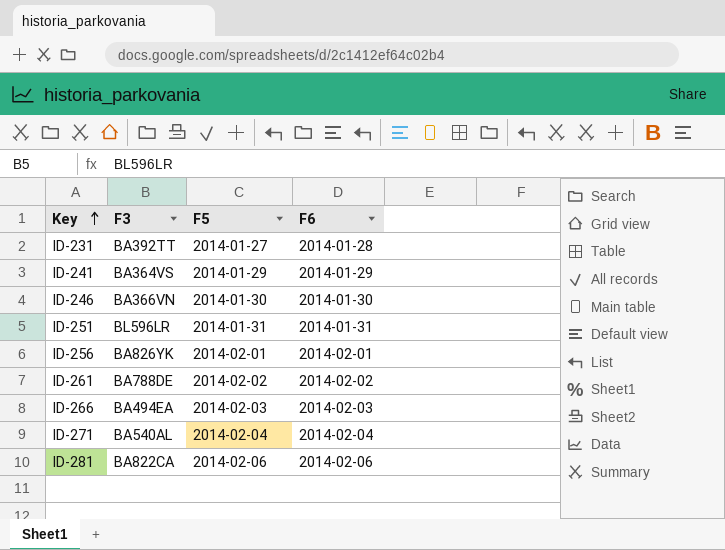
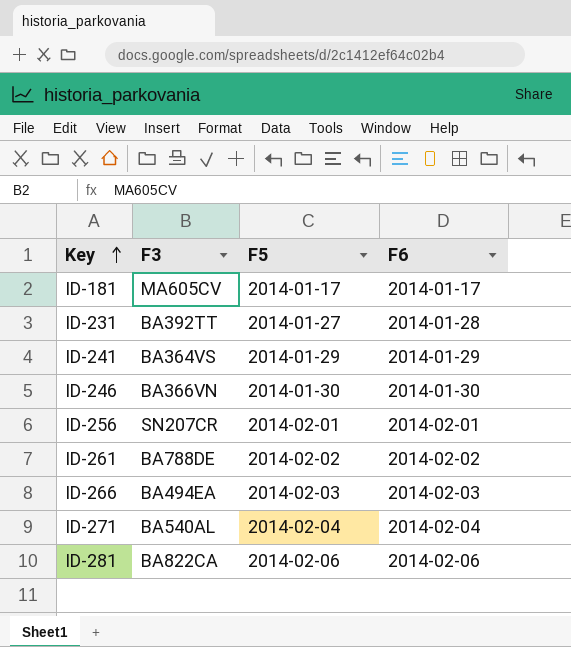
row ID-251: BL596LR | 2014-01-31 | 2014-01-31 -> none
row ID-181: none -> MA605CV | 2014-01-17 | 2014-01-17
ID-256 | F3: BA826YK -> SN207CR

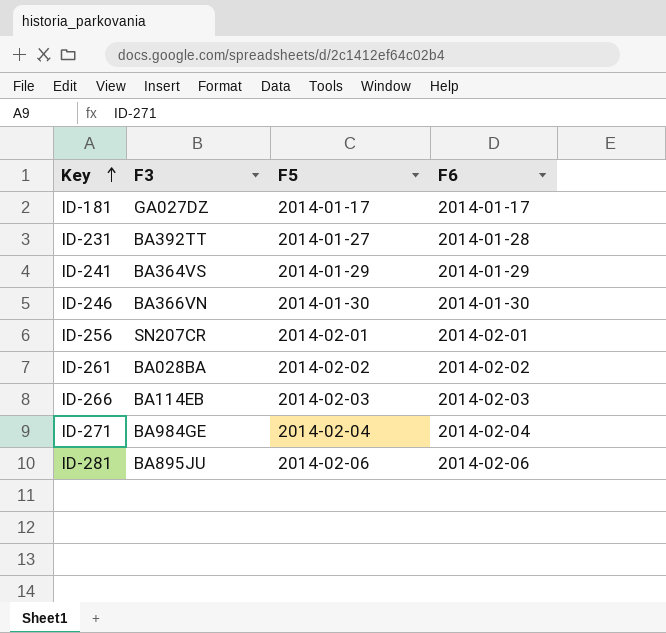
ID-181 | F3: MA605CV -> GA027DZ
ID-261 | F3: BA788DE -> BA028BA
ID-266 | F3: BA494EA -> BA114EB
ID-271 | F3: BA540AL -> BA984GE
ID-281 | F3: BA822CA -> BA895JU

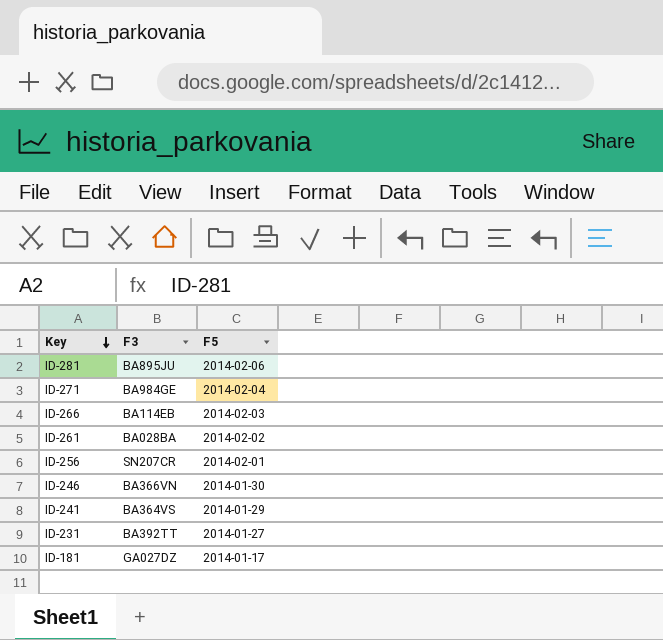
row order: Key ascending -> Key descending
column F6 | position: 4 -> none

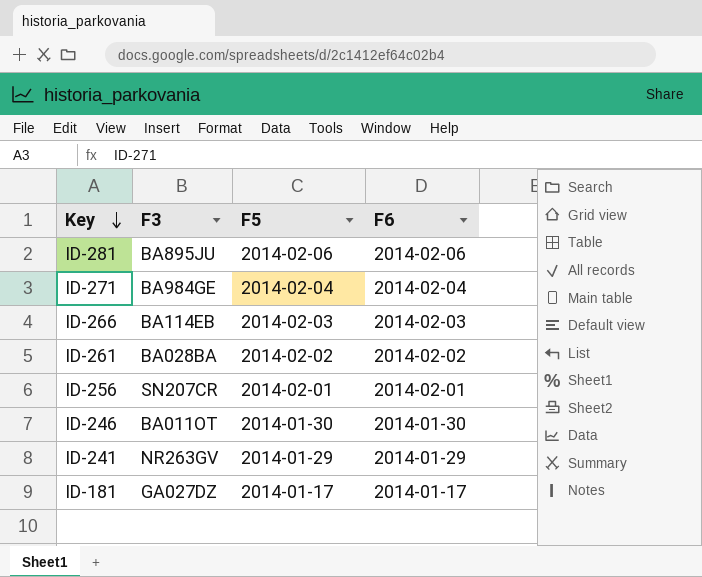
column F6 | position: none -> 4
row ID-231: BA392TT | 2014-01-27 -> none
ID-246 | F3: BA366VN -> BA011OT
ID-241 | F3: BA364VS -> NR263GV

